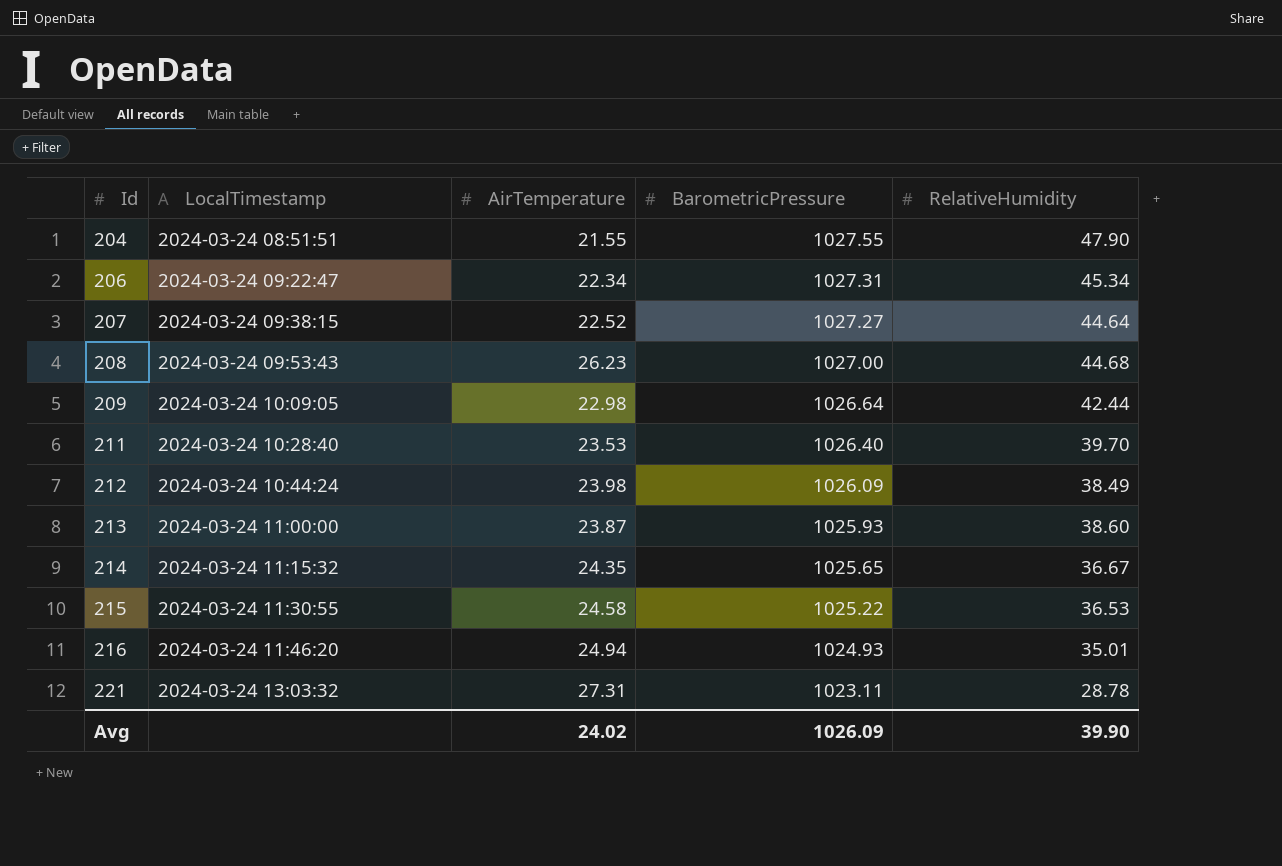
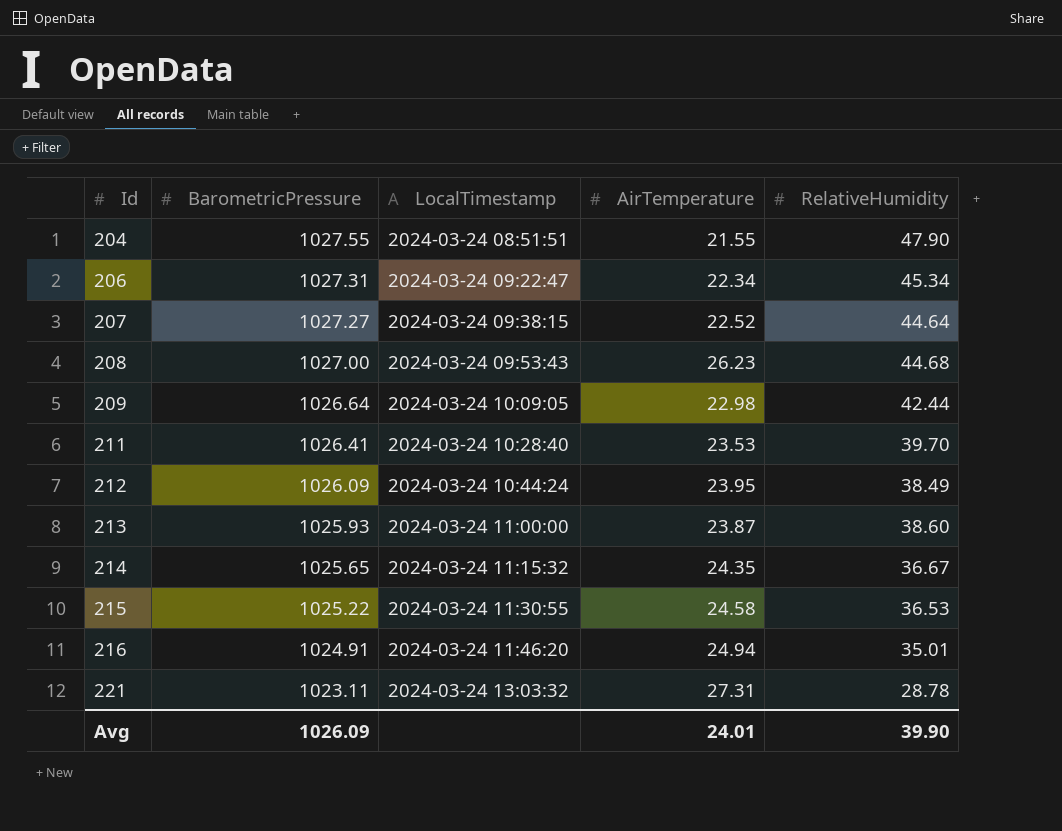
column BarometricPressure | position: 4 -> 2
211 | BarometricPressure: 1026.40 -> 1026.41
212 | AirTemperature: 23.98 -> 23.95
216 | BarometricPressure: 1024.93 -> 1024.91
Avg | AirTemperature: 24.02 -> 24.01

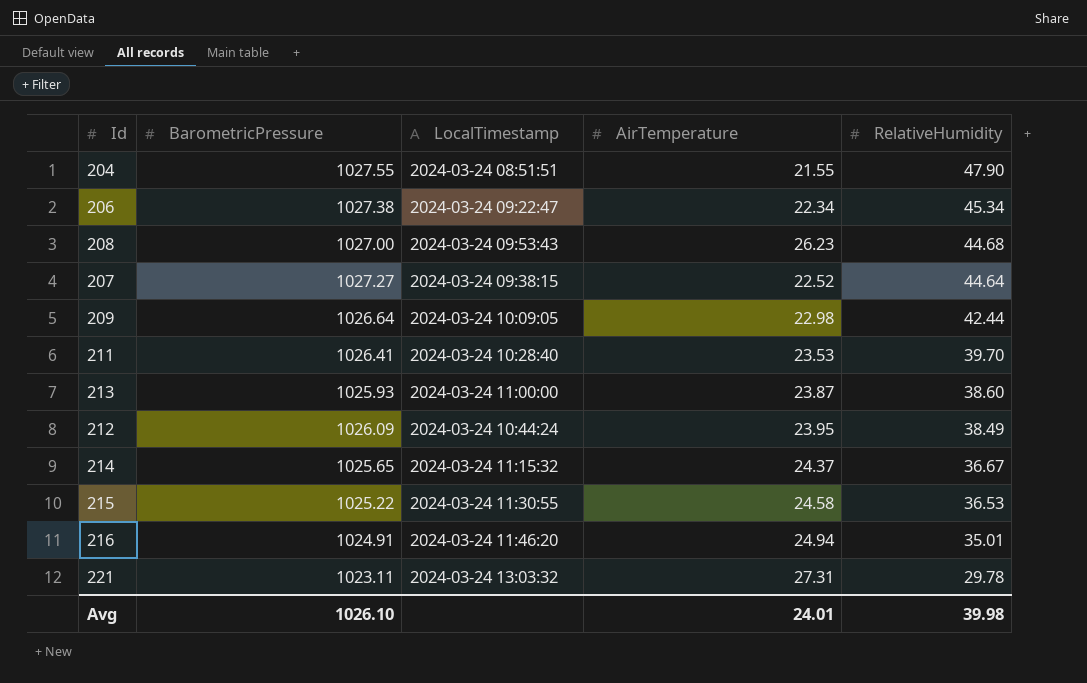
row order: Id ascending -> RelativeHumidity descending
206 | BarometricPressure: 1027.31 -> 1027.38
214 | AirTemperature: 24.35 -> 24.37
221 | RelativeHumidity: 28.78 -> 29.78
Avg | BarometricPressure: 1026.09 -> 1026.10
Avg | RelativeHumidity: 39.90 -> 39.98

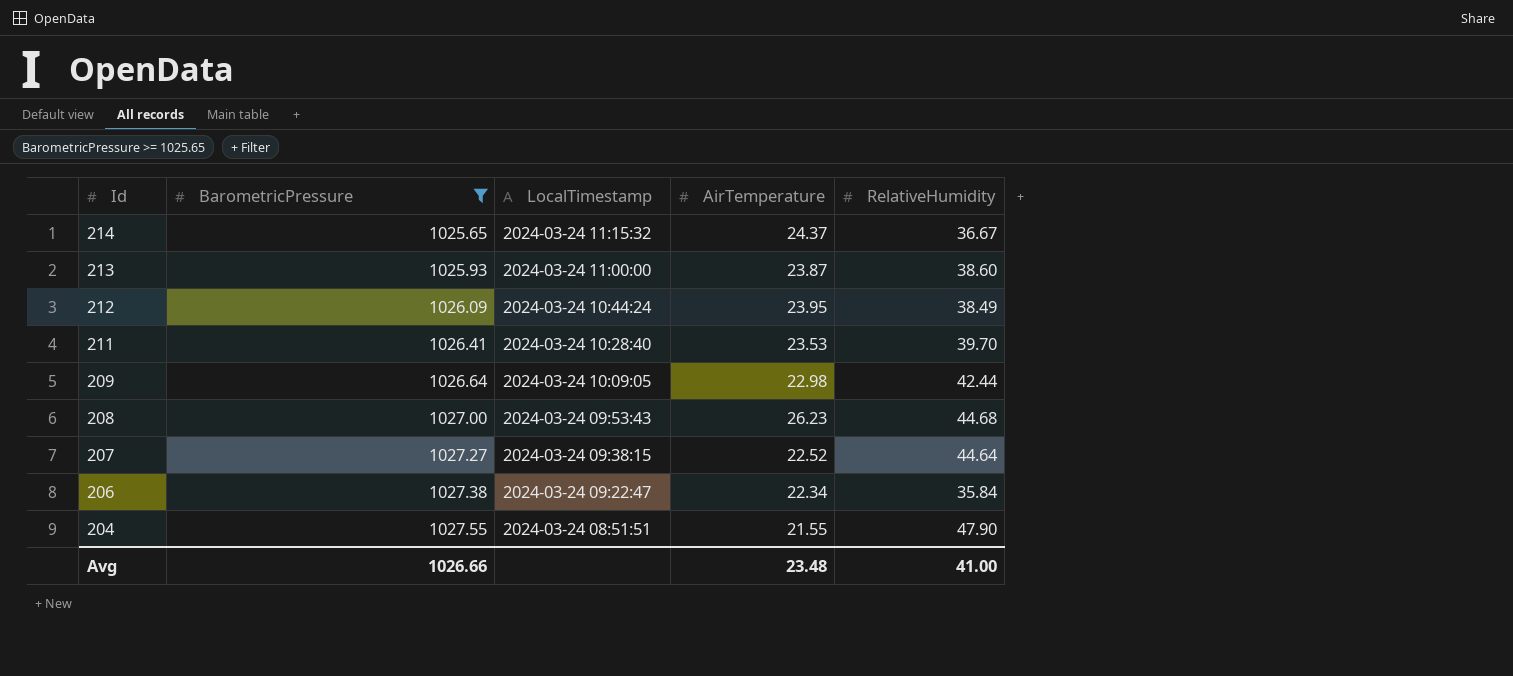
filter: none -> BarometricPressure >= 1025.65
row order: RelativeHumidity descending -> Id descending
206 | RelativeHumidity: 45.34 -> 35.84
Avg | BarometricPressure: 1026.10 -> 1026.66
Avg | AirTemperature: 24.01 -> 23.48
Avg | RelativeHumidity: 39.98 -> 41.00

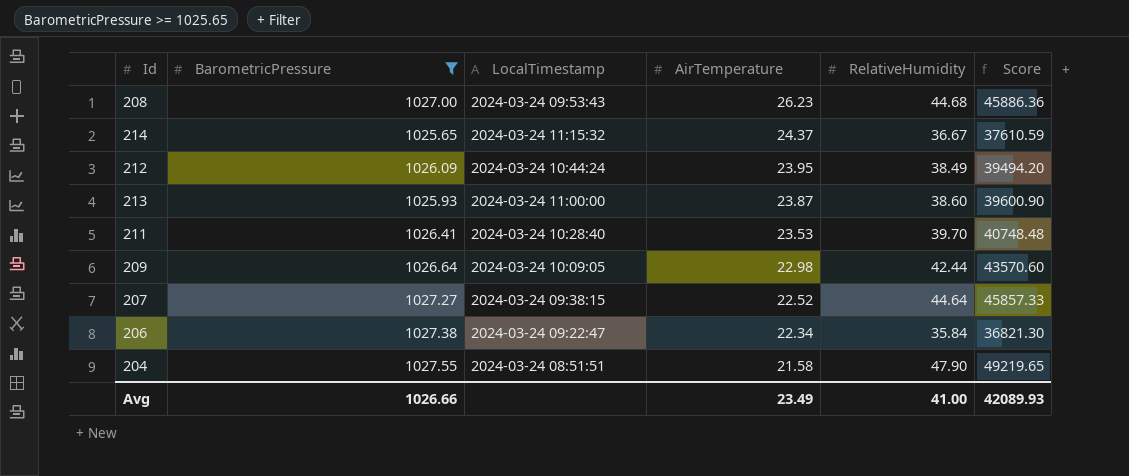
row order: Id descending -> AirTemperature descending
column Score | formula: none -> [BarometricPressure] * [RelativeHumidity]
204 | AirTemperature: 21.55 -> 21.58
Avg | AirTemperature: 23.48 -> 23.49

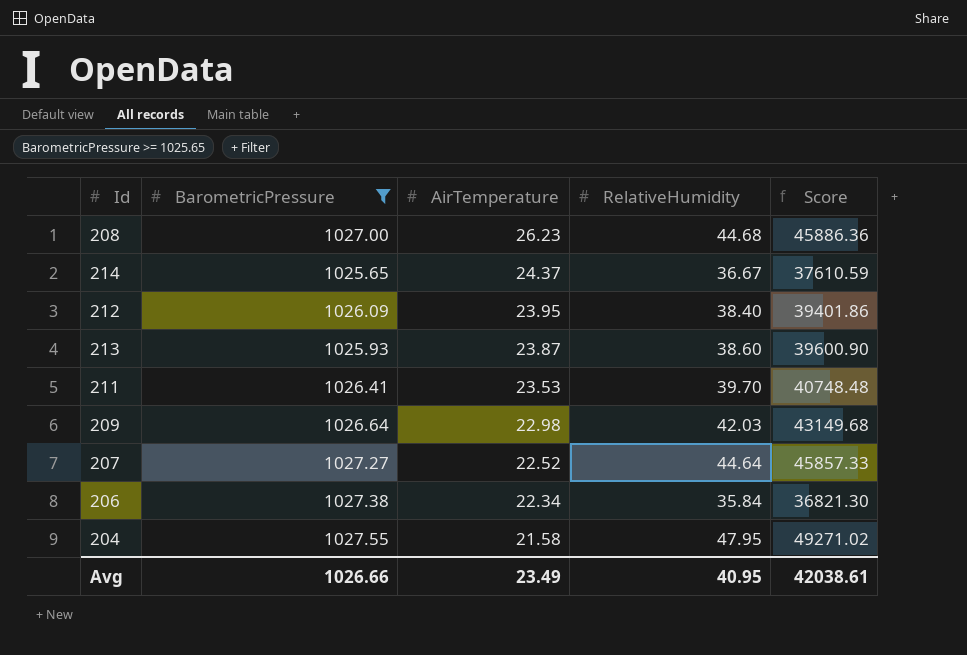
column LocalTimestamp | position: 3 -> none
212 | RelativeHumidity: 38.49 -> 38.40
212 | Score: 39494.20 -> 39401.86
209 | RelativeHumidity: 42.44 -> 42.03
209 | Score: 43570.60 -> 43149.68
204 | RelativeHumidity: 47.90 -> 47.95
204 | Score: 49219.65 -> 49271.02
Avg | RelativeHumidity: 41.00 -> 40.95
Avg | Score: 42089.93 -> 42038.61

